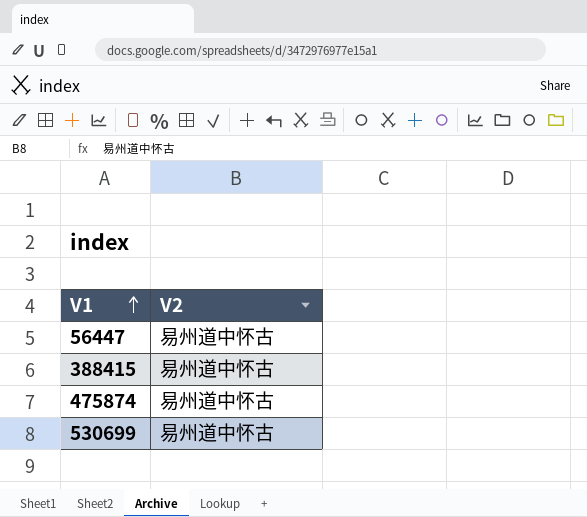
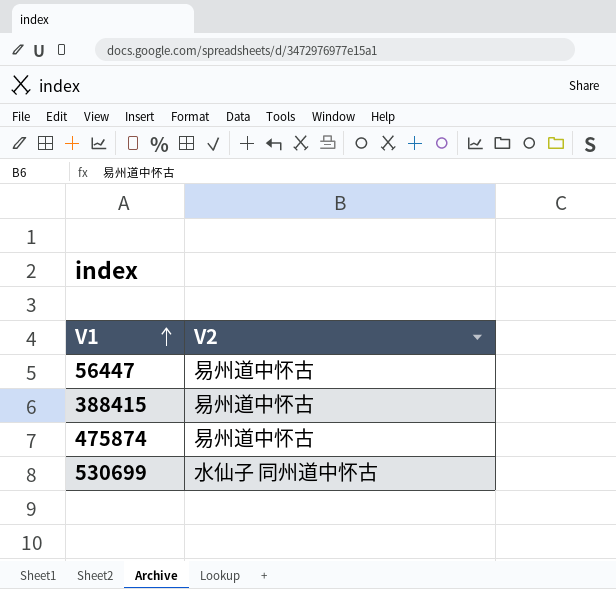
530699 | V2: 易州道中怀古 -> 水仙子 同州道中怀古

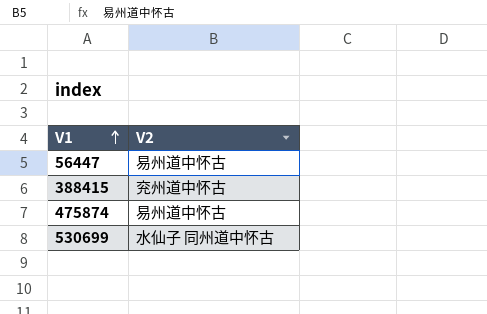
388415 | V2: 易州道中怀古 -> 兖州道中怀古

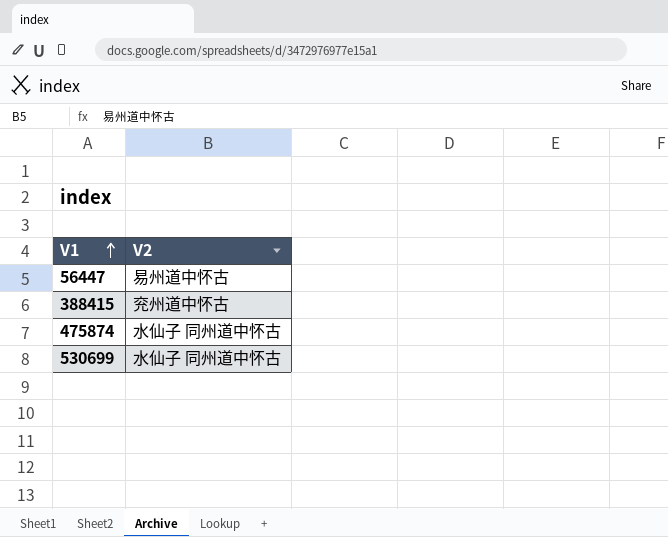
475874 | V2: 易州道中怀古 -> 水仙子 同州道中怀古

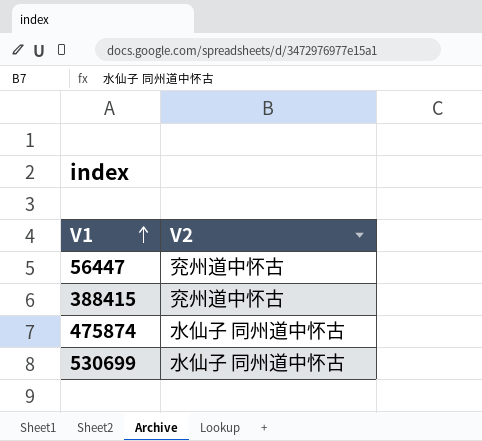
56447 | V2: 易州道中怀古 -> 兖州道中怀古

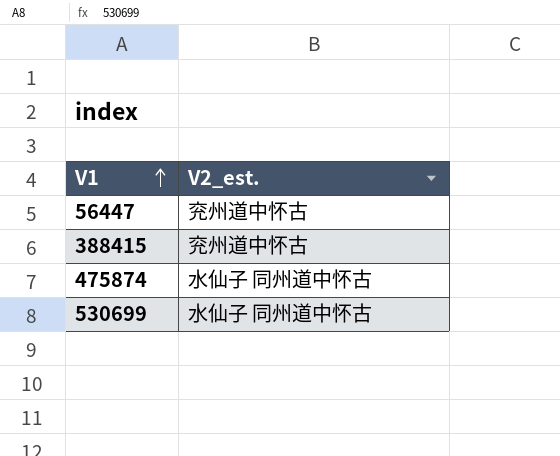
column name: V2 -> V2_est.

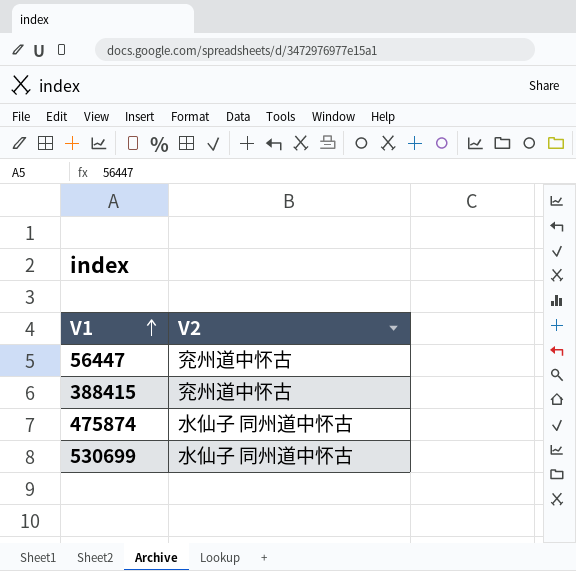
column name: V2_est. -> V2

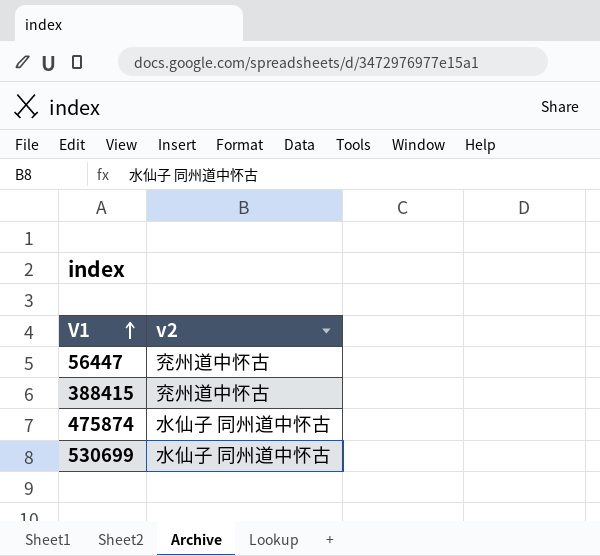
column name: V2 -> v2

